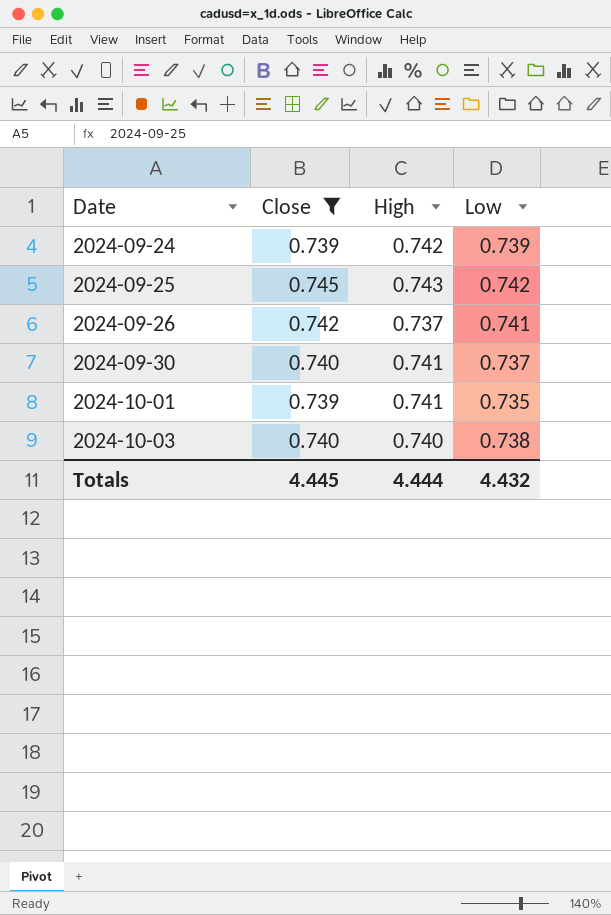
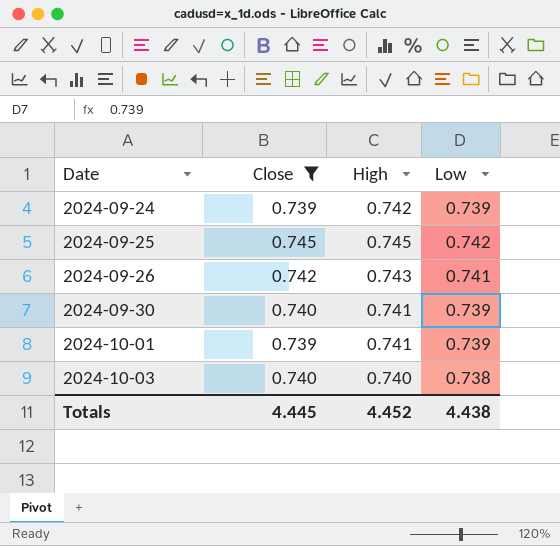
2024-09-25 | High: 0.743 -> 0.745
2024-09-26 | High: 0.737 -> 0.743
2024-09-30 | Low: 0.737 -> 0.739
2024-10-01 | Low: 0.735 -> 0.739
Totals | High: 4.444 -> 4.452
Totals | Low: 4.432 -> 4.438

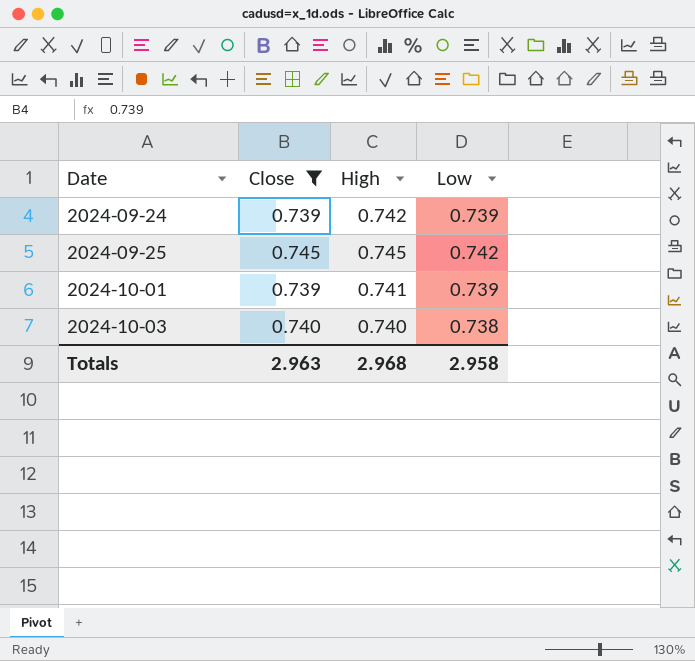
row 2024-09-26: 0.742 | 0.743 | 0.741 -> none
row 2024-09-30: 0.740 | 0.741 | 0.739 -> none
Totals | Close: 4.445 -> 2.963
Totals | High: 4.452 -> 2.968
Totals | Low: 4.438 -> 2.958

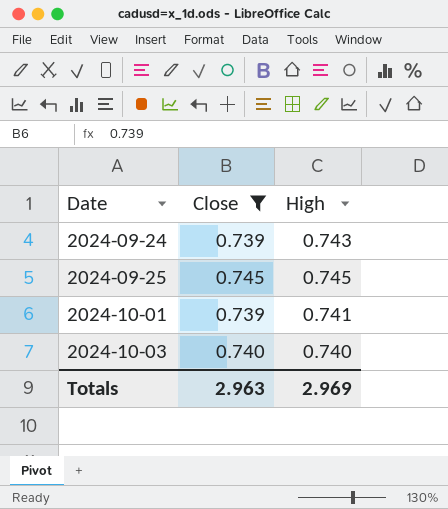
column Low | position: 4 -> none
2024-09-24 | High: 0.742 -> 0.743
Totals | High: 2.968 -> 2.969

